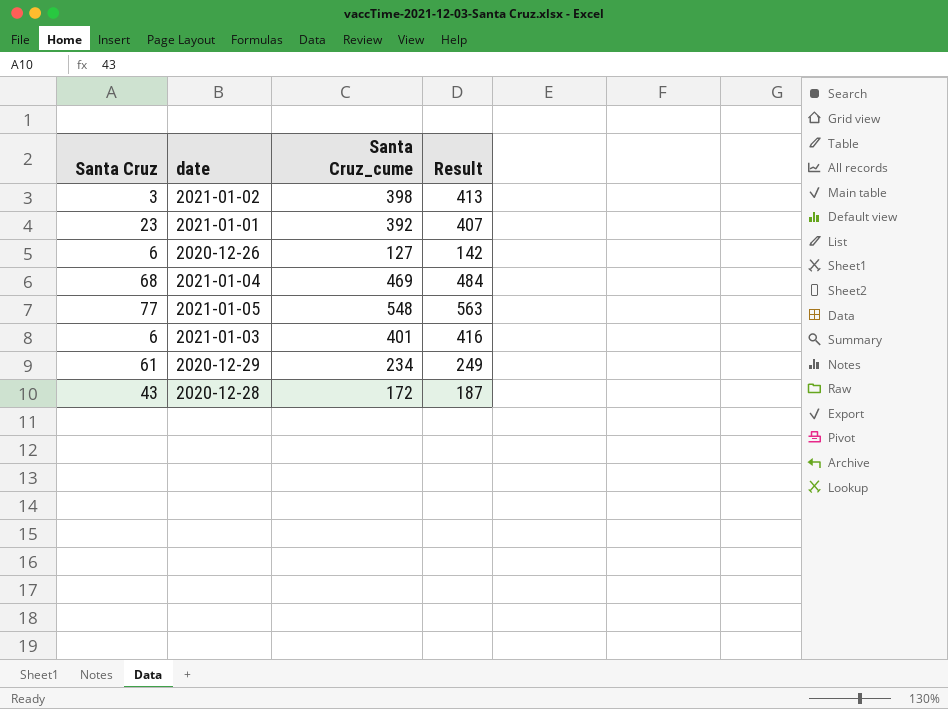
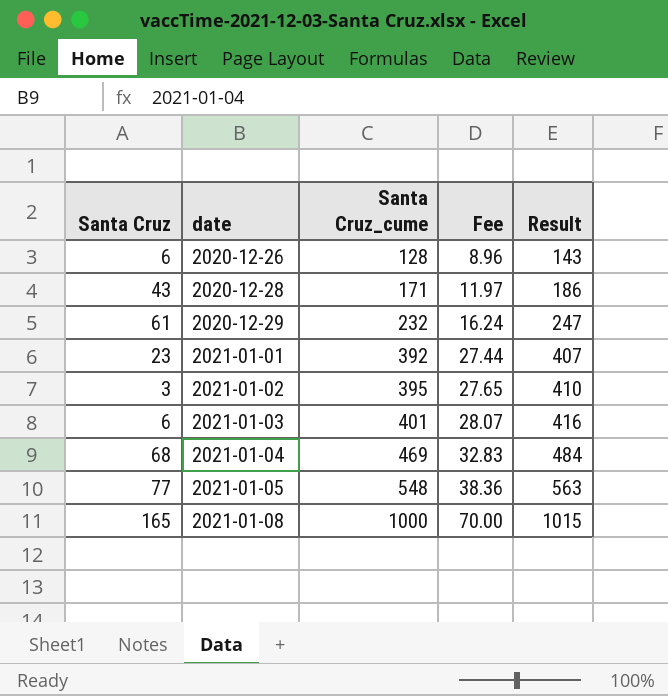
row order: none -> date ascending
column Fee | formula: none -> [Santa Cruz_cume] * 0.07
2020-12-26 | Santa Cruz_cume: 127 -> 128
2020-12-26 | Result: 142 -> 143
2020-12-28 | Santa Cruz_cume: 172 -> 171
2020-12-28 | Result: 187 -> 186
2020-12-29 | Santa Cruz_cume: 234 -> 232
2020-12-29 | Result: 249 -> 247
2021-01-02 | Santa Cruz_cume: 398 -> 395
2021-01-02 | Result: 413 -> 410
row 2021-01-08: none -> 165 | 1000 | 70.00 | 1015

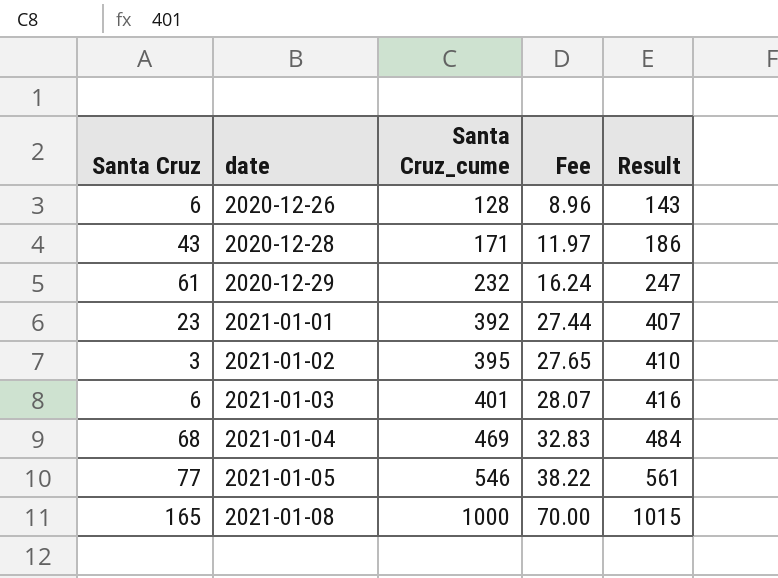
2021-01-05 | Santa Cruz_cume: 548 -> 546
2021-01-05 | Fee: 38.36 -> 38.22
2021-01-05 | Result: 563 -> 561

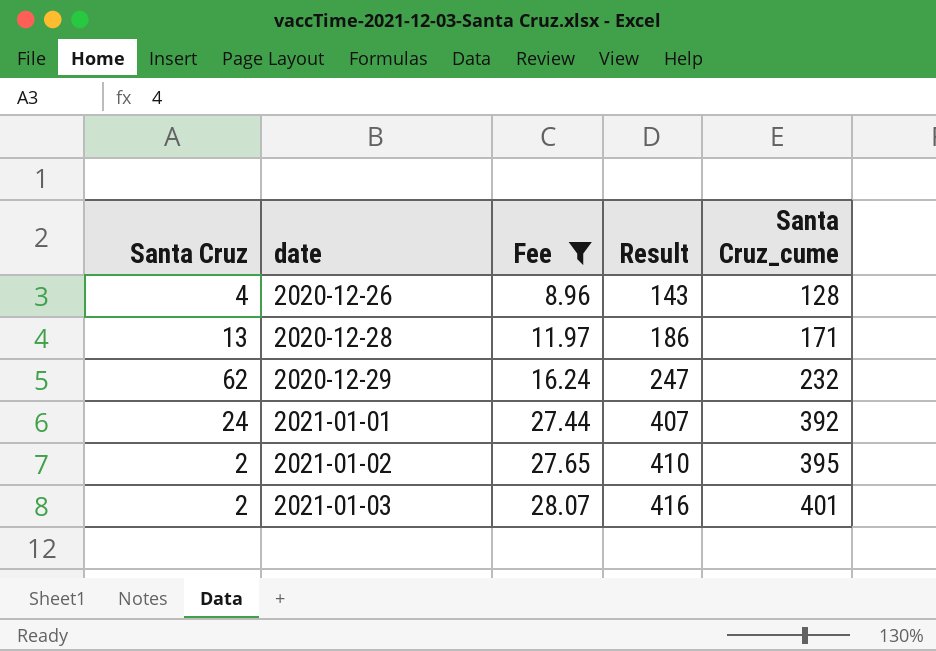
filter: none -> Fee <= 28.07
column Santa Cruz_cume | position: 3 -> 5
2020-12-26 | Santa Cruz: 6 -> 4
2020-12-28 | Santa Cruz: 43 -> 13
2020-12-29 | Santa Cruz: 61 -> 62
2021-01-01 | Santa Cruz: 23 -> 24
2021-01-02 | Santa Cruz: 3 -> 2
2021-01-03 | Santa Cruz: 6 -> 2

